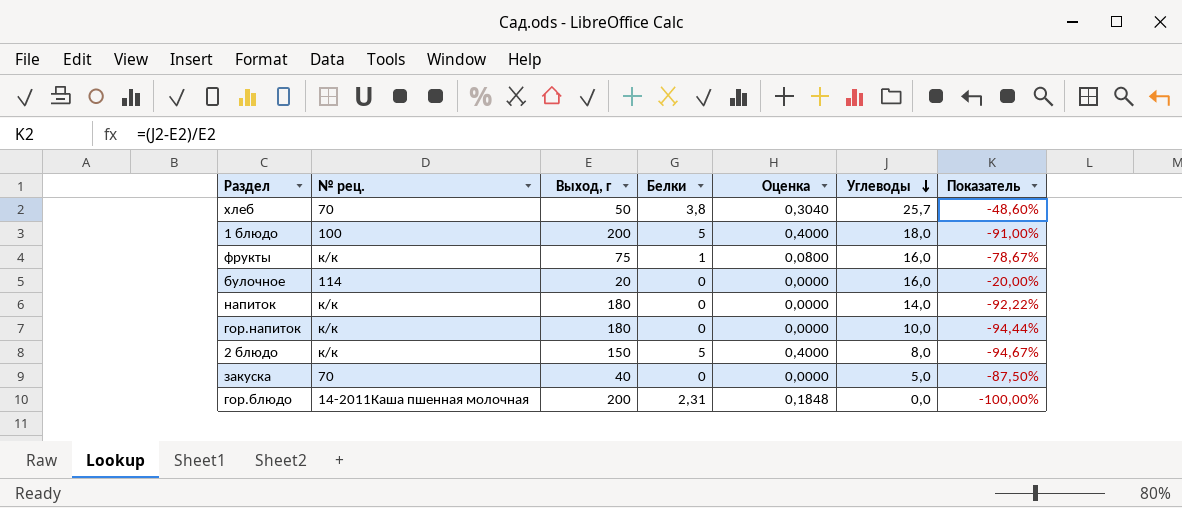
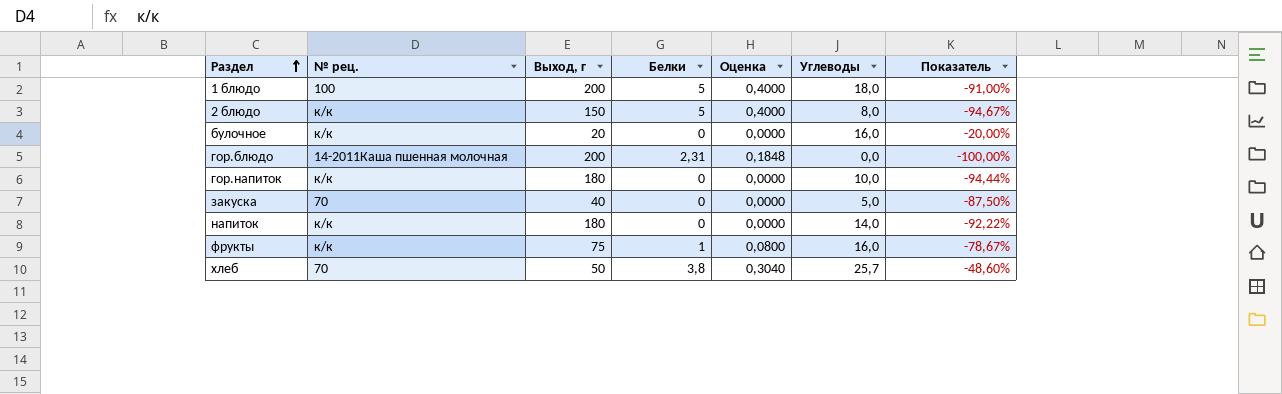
row order: Углеводы descending -> Раздел ascending
булочное | № рец.: 114 -> к/к

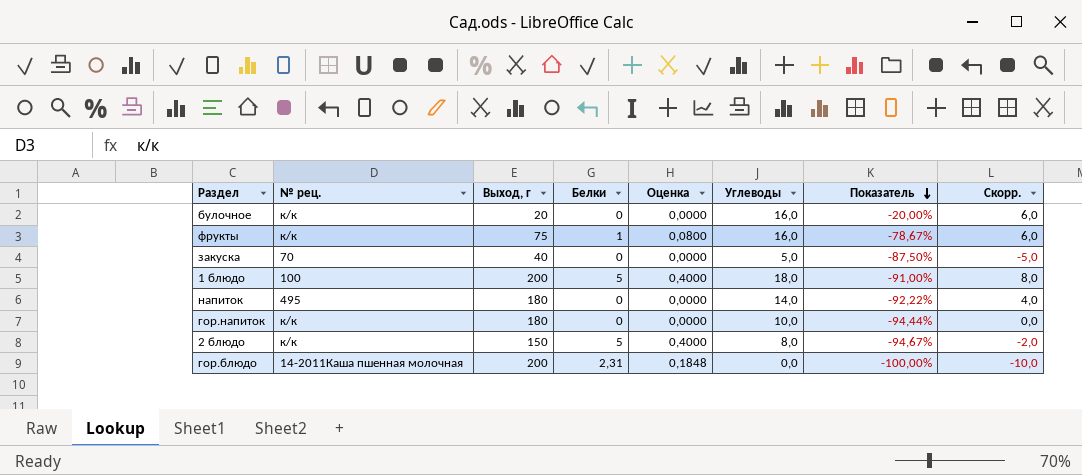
row order: Раздел ascending -> Показатель descending
column Скорр. | formula: none -> [Углеводы] - 10
row хлеб: 70 | 50 | 3,8 | 0,3040 | 25,7 | -48,60% -> none
напиток | № рец.: к/к -> 495

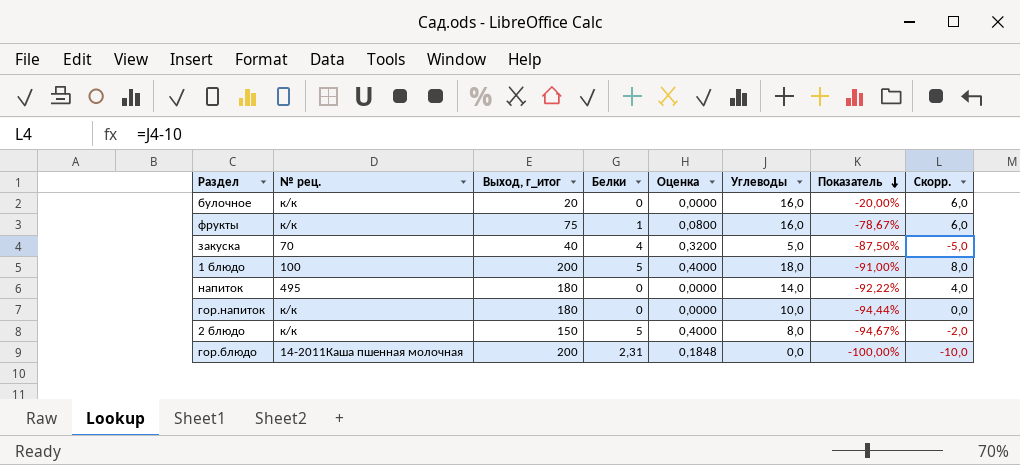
column name: Выход, г -> Выход, г_итог
закуска | Белки: 0 -> 4
закуска | Оценка: 0,0000 -> 0,3200

